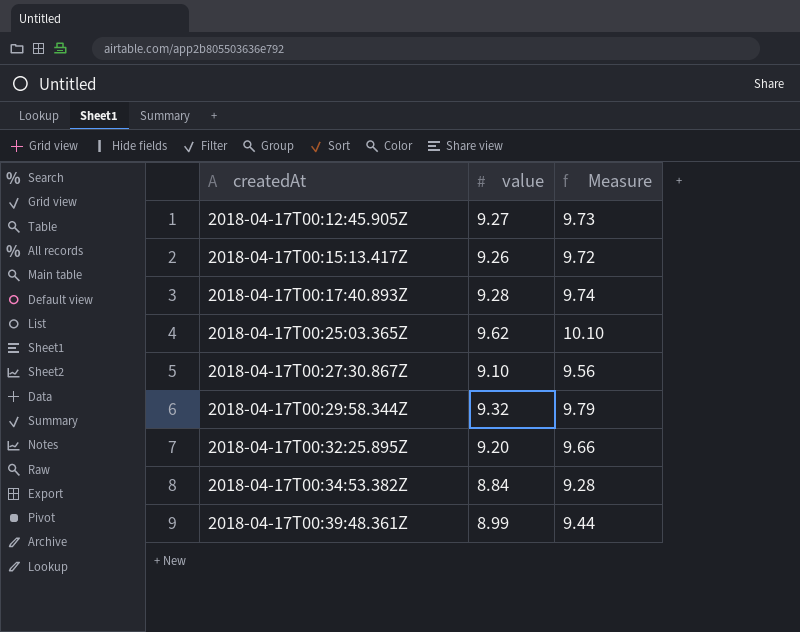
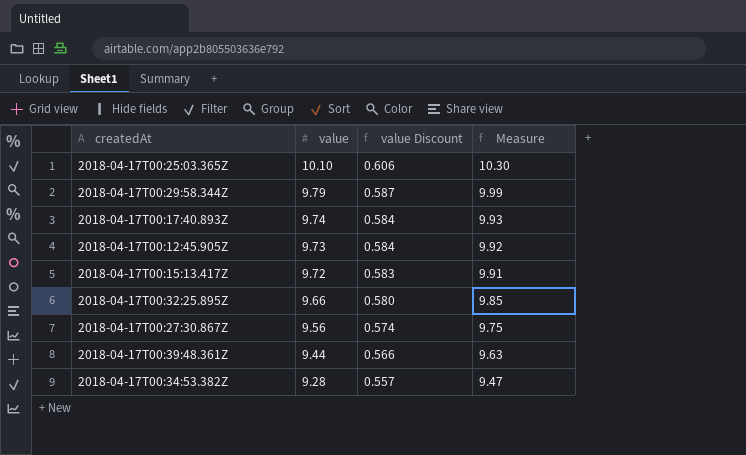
row order: createdAt ascending -> value descending
column value Discount | formula: none -> [value] * 0.06
column Measure | formula: [value] * 1.05 -> [value] * 1.02
2018-04-17T00:25:03.365Z | value: 9.62 -> 10.10
2018-04-17T00:29:58.344Z | value: 9.32 -> 9.79
2018-04-17T00:17:40.893Z | value: 9.28 -> 9.74
2018-04-17T00:12:45.905Z | value: 9.27 -> 9.73
2018-04-17T00:15:13.417Z | value: 9.26 -> 9.72
2018-04-17T00:32:25.895Z | value: 9.20 -> 9.66
2018-04-17T00:27:30.867Z | value: 9.10 -> 9.56
2018-04-17T00:39:48.361Z | value: 8.99 -> 9.44
2018-04-17T00:34:53.382Z | value: 8.84 -> 9.28

